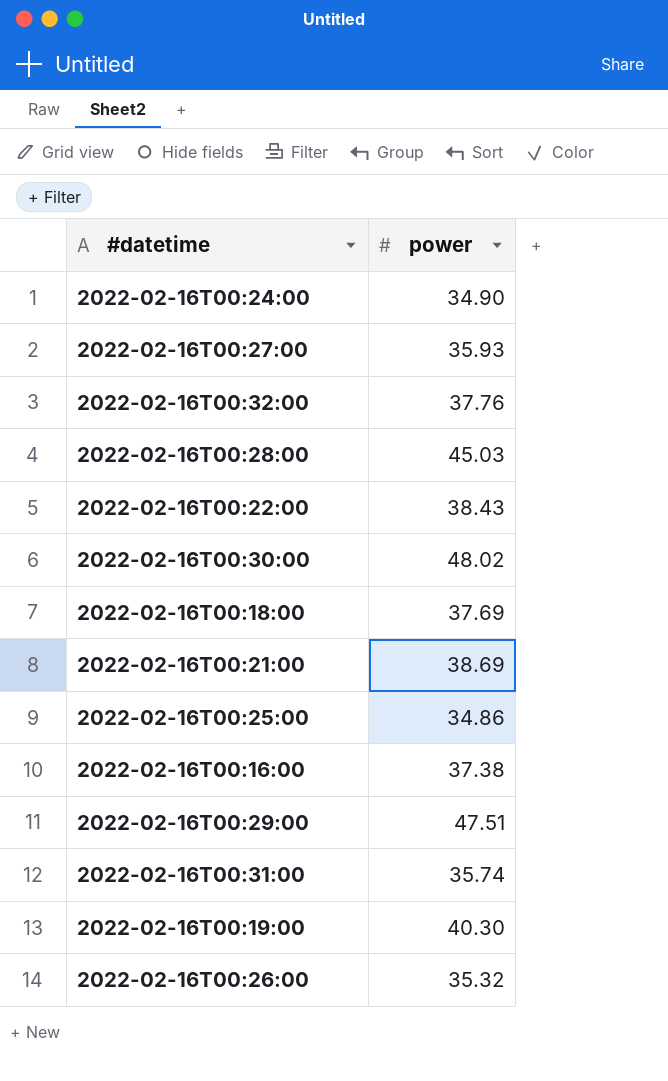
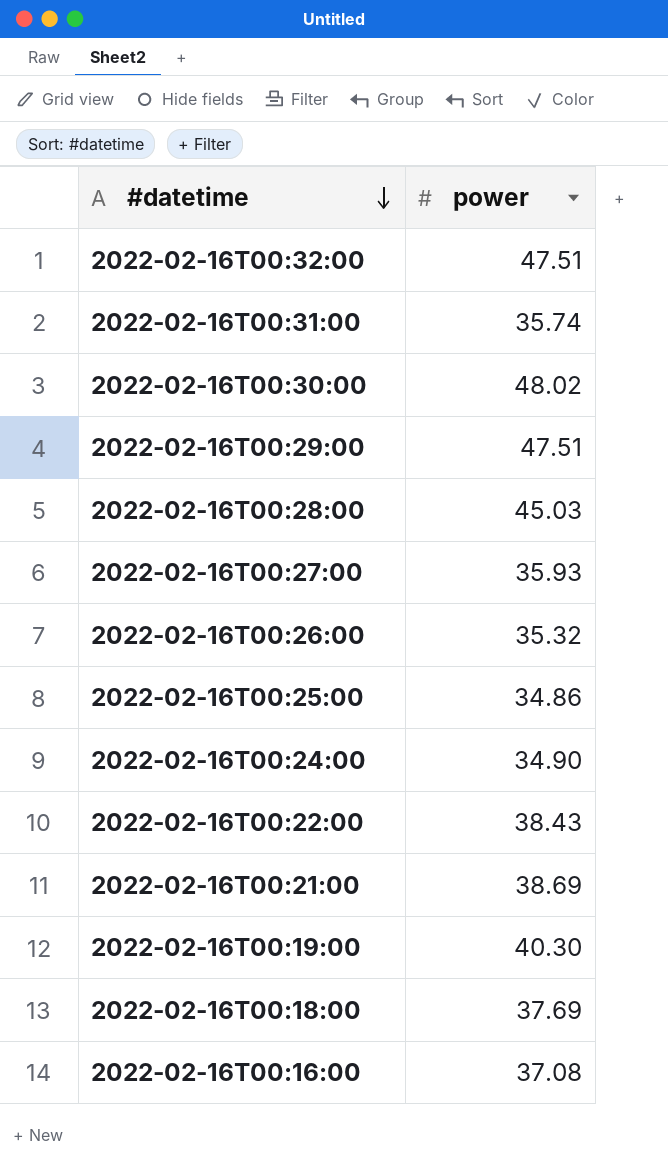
row order: none -> #datetime descending
2022-02-16T00:32:00 | power: 37.76 -> 47.51
2022-02-16T00:16:00 | power: 37.38 -> 37.08

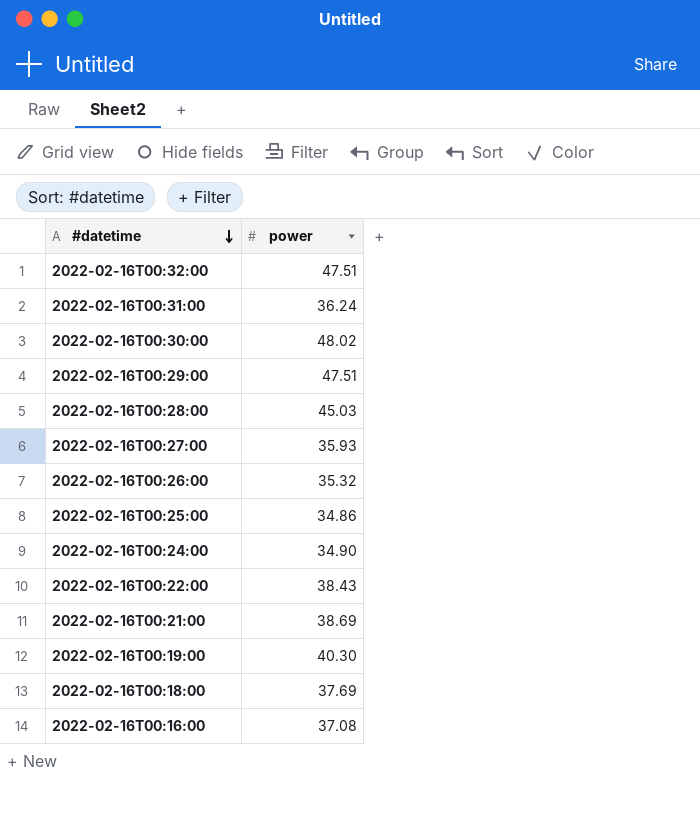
2022-02-16T00:31:00 | power: 35.74 -> 36.24

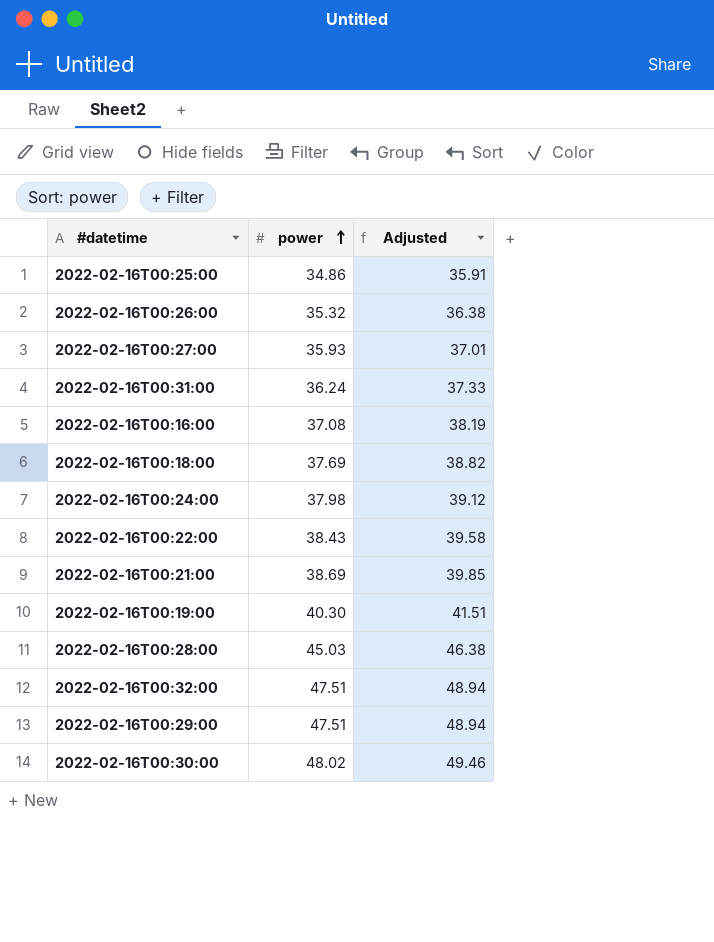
row order: #datetime descending -> power ascending
column Adjusted | formula: none -> [power] * 1.03
2022-02-16T00:24:00 | power: 34.90 -> 37.98

